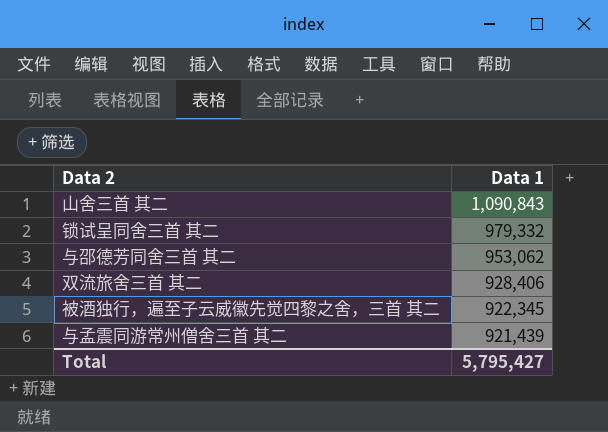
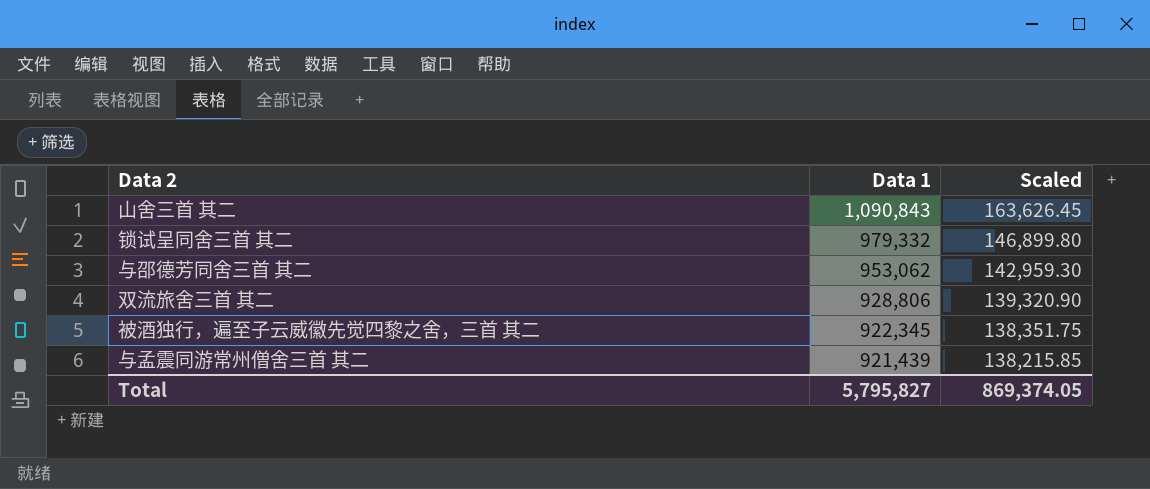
column Scaled | formula: none -> [Data 1] * 0.15
双流旅舍三首 其二 | Data 1: 928,406 -> 928,806
Total | Data 1: 5,795,427 -> 5,795,827

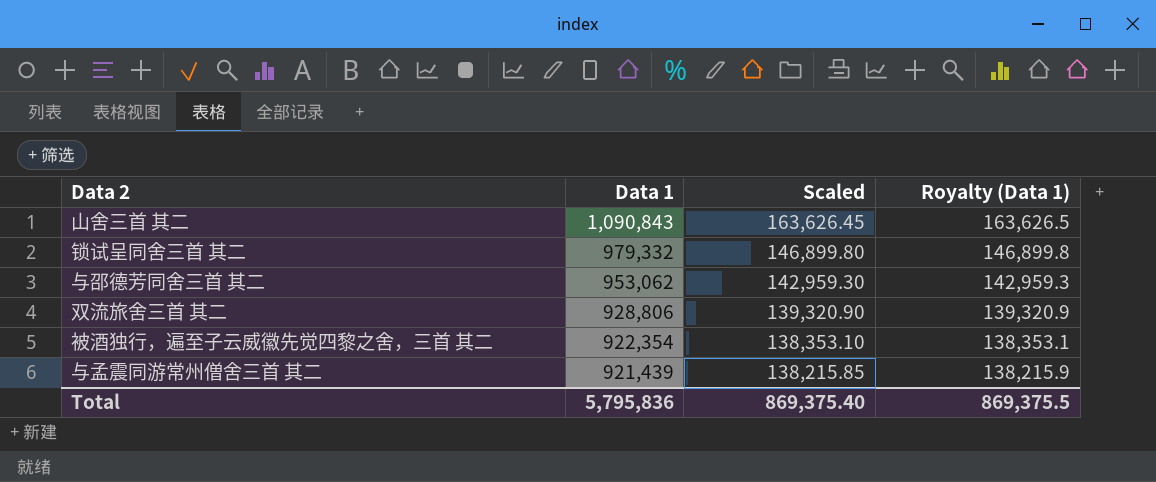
column Royalty (Data 1) | formula: none -> [Data 1] * 0.15
被酒独行，遍至子云威徽先觉四黎之舍，三首 其二 | Data 1: 922,345 -> 922,354
被酒独行，遍至子云威徽先觉四黎之舍，三首 其二 | Scaled: 138,351.75 -> 138,353.10
Total | Data 1: 5,795,827 -> 5,795,836
Total | Scaled: 869,374.05 -> 869,375.40

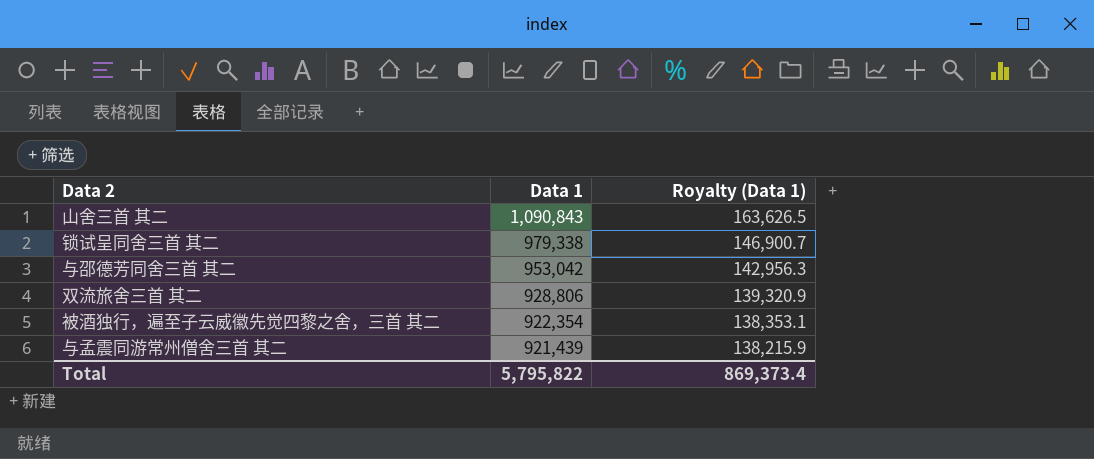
column Scaled | formula: [Data 1] * 0.15 -> none
锁试呈同舍三首 其二 | Data 1: 979,332 -> 979,338
锁试呈同舍三首 其二 | Royalty (Data 1): 146,899.8 -> 146,900.7
与邵德芳同舍三首 其二 | Data 1: 953,062 -> 953,042
与邵德芳同舍三首 其二 | Royalty (Data 1): 142,959.3 -> 142,956.3
Total | Data 1: 5,795,836 -> 5,795,822
Total | Royalty (Data 1): 869,375.5 -> 869,373.4

